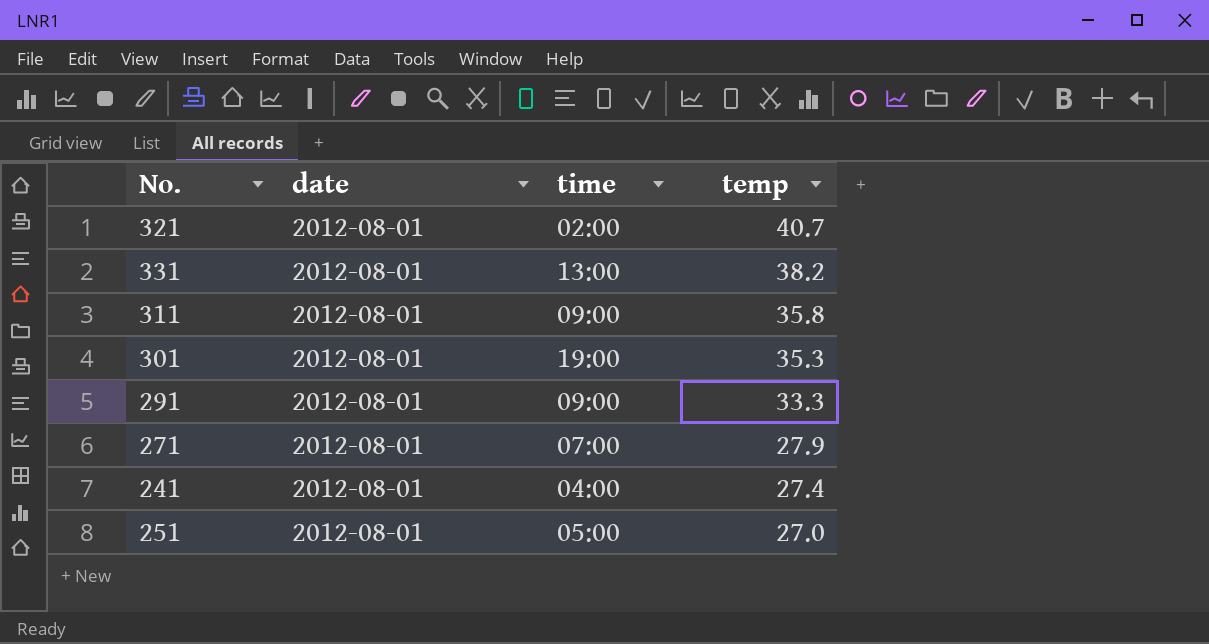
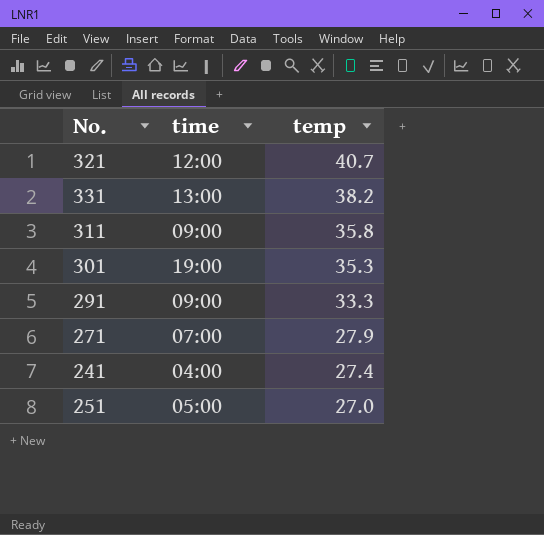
column date | position: 2 -> none
321 | time: 02:00 -> 12:00

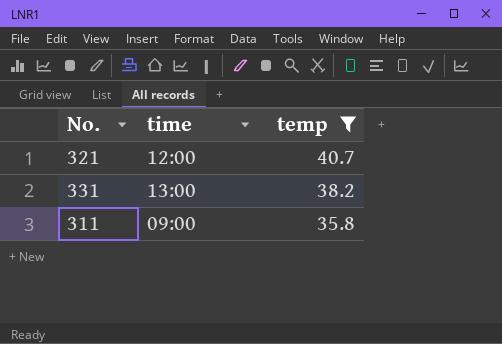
filter: none -> temp >= 35.8

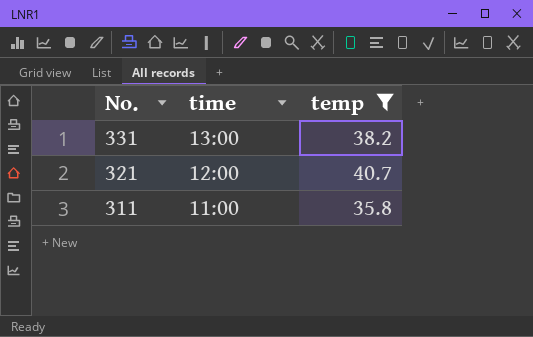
row order: temp descending -> No. descending
311 | time: 09:00 -> 11:00

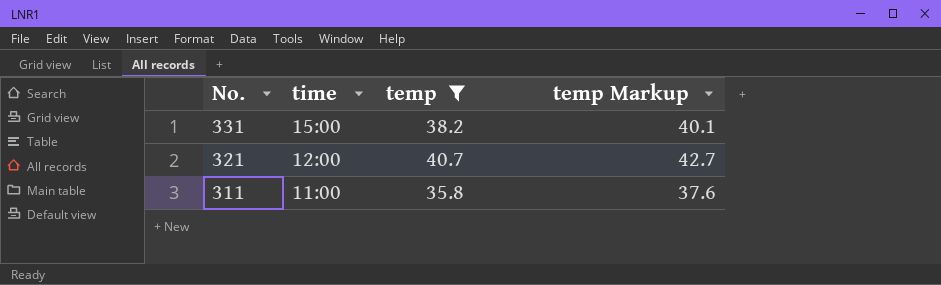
column temp Markup | formula: none -> [temp] * 1.05
331 | time: 13:00 -> 15:00

